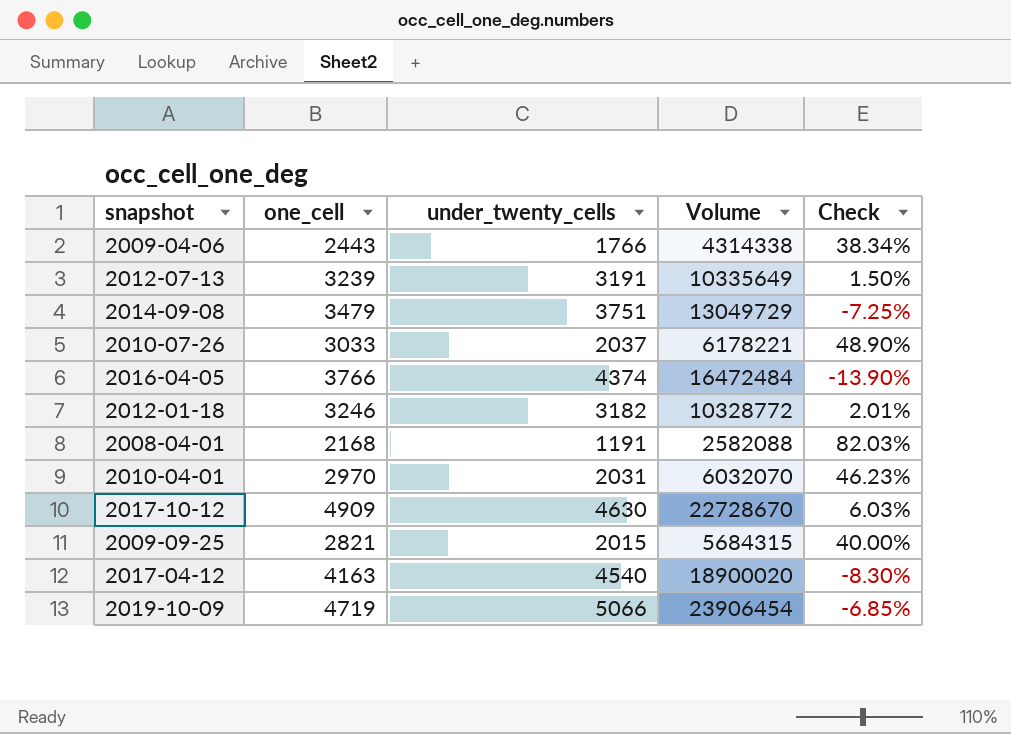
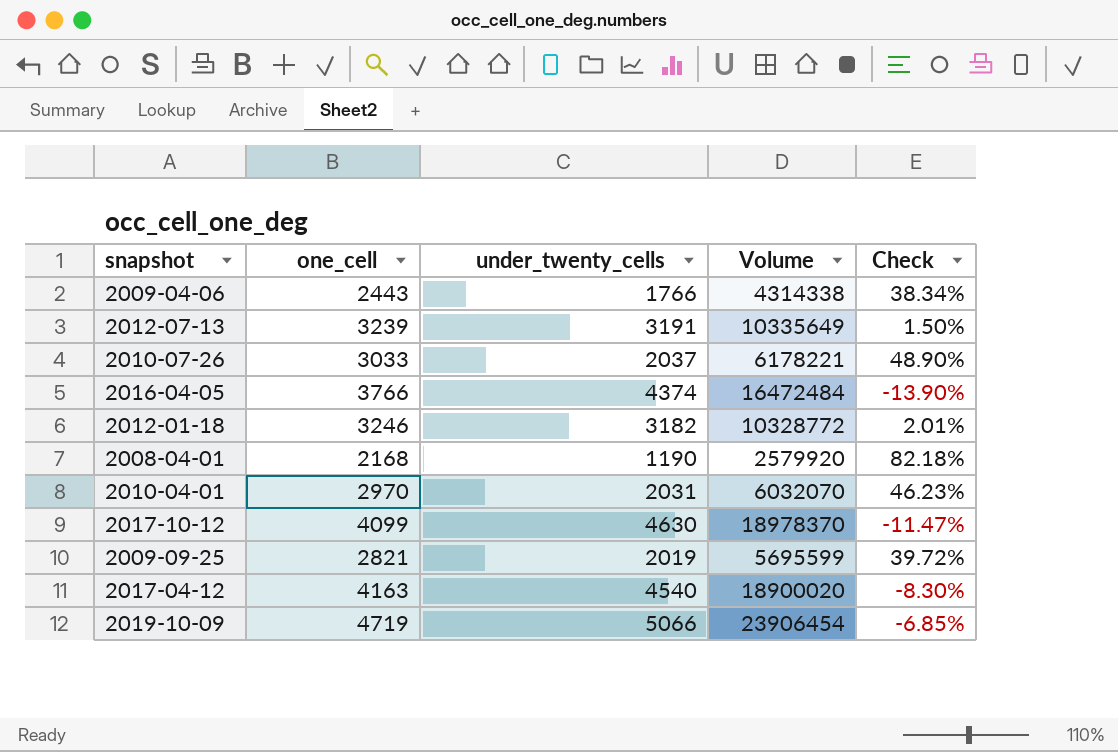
row 2014-09-08: 3479 | 3751 | 13049729 | -7.25% -> none
2008-04-01 | under_twenty_cells: 1191 -> 1190
2008-04-01 | Volume: 2582088 -> 2579920
2008-04-01 | Check: 82.03% -> 82.18%
2017-10-12 | one_cell: 4909 -> 4099
2017-10-12 | Volume: 22728670 -> 18978370
2017-10-12 | Check: 6.03% -> -11.47%
2009-09-25 | under_twenty_cells: 2015 -> 2019
2009-09-25 | Volume: 5684315 -> 5695599
2009-09-25 | Check: 40.00% -> 39.72%

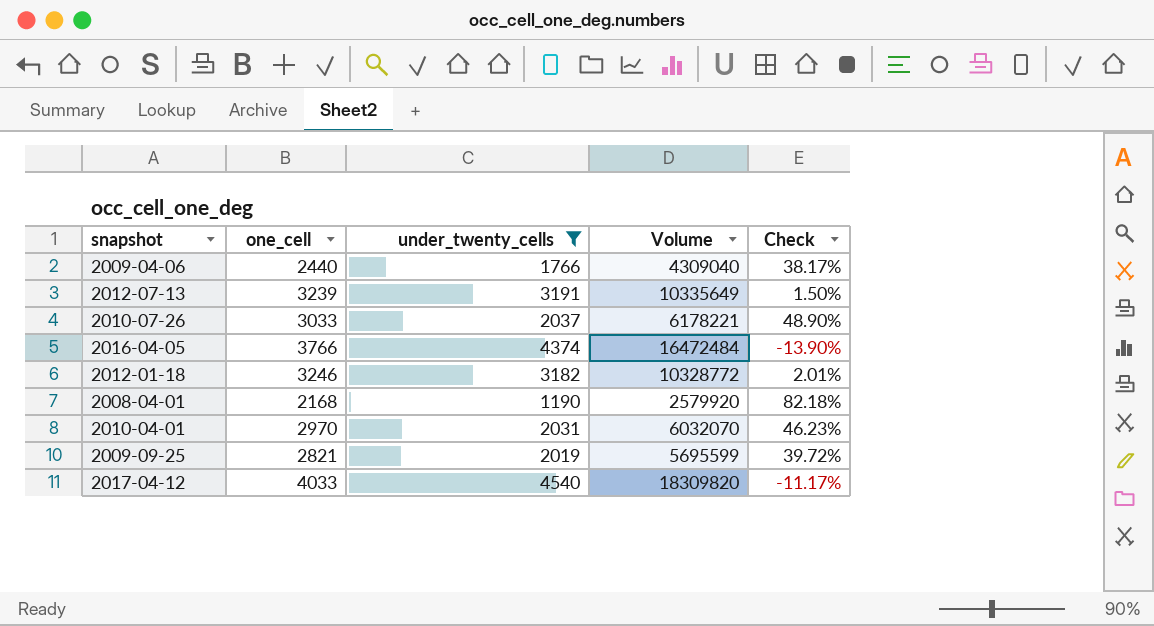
filter: none -> under_twenty_cells <= 4540
2009-04-06 | one_cell: 2443 -> 2440
2009-04-06 | Volume: 4314338 -> 4309040
2009-04-06 | Check: 38.34% -> 38.17%
2017-04-12 | one_cell: 4163 -> 4033
2017-04-12 | Volume: 18900020 -> 18309820
2017-04-12 | Check: -8.30% -> -11.17%

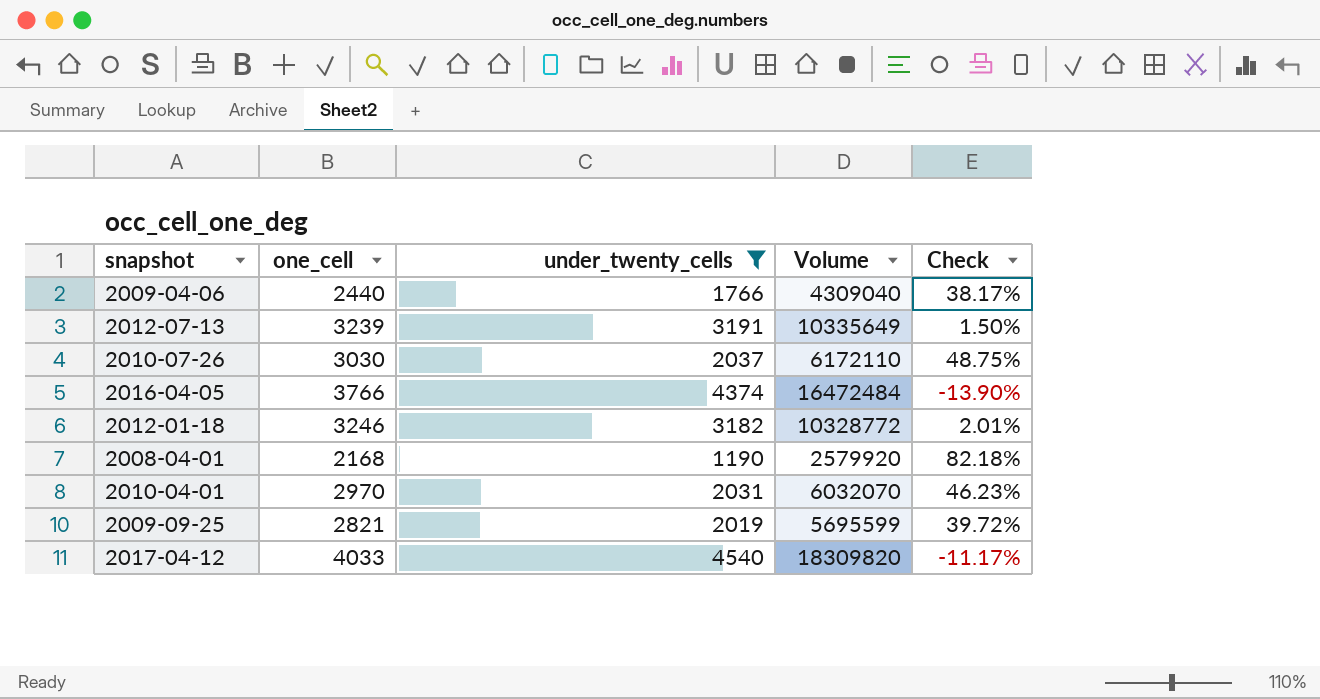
2010-07-26 | one_cell: 3033 -> 3030
2010-07-26 | Volume: 6178221 -> 6172110
2010-07-26 | Check: 48.90% -> 48.75%

